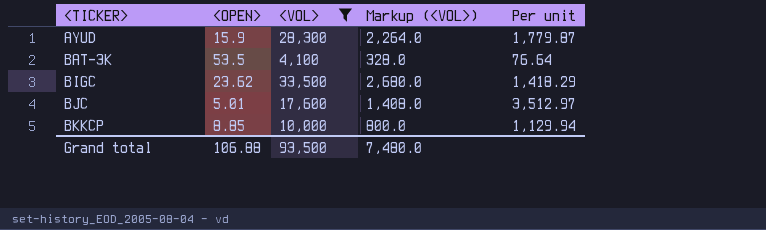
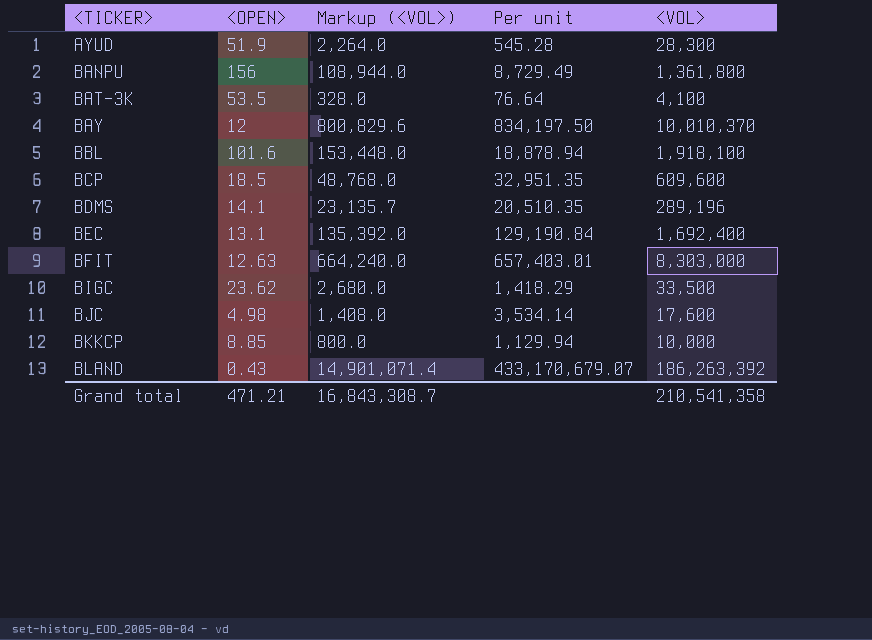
filter: <VOL> <= 33,500 -> none
column <VOL> | position: 3 -> 5
AYUD | <OPEN>: 15.9 -> 51.9
AYUD | Per unit: 1,779.87 -> 545.28
BJC | <OPEN>: 5.01 -> 4.98
BJC | Per unit: 3,512.97 -> 3,534.14
Grand total | <OPEN>: 106.88 -> 471.21
Grand total | Markup (<VOL>): 7,480.0 -> 16,843,308.7
Grand total | <VOL>: 93,500 -> 210,541,358

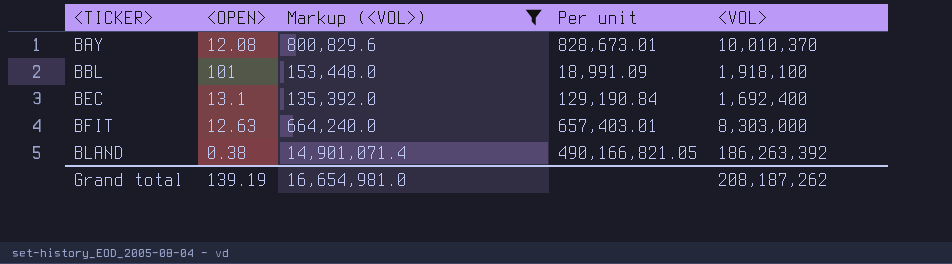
filter: none -> Markup (<VOL>) >= 135,392.0
BAY | <OPEN>: 12 -> 12.08
BAY | Per unit: 834,197.50 -> 828,673.01
BBL | <OPEN>: 101.6 -> 101
BBL | Per unit: 18,878.94 -> 18,991.09
BLAND | <OPEN>: 0.43 -> 0.38
BLAND | Per unit: 433,170,679.07 -> 490,166,821.05
Grand total | <OPEN>: 471.21 -> 139.19
Grand total | Markup (<VOL>): 16,843,308.7 -> 16,654,981.0
Grand total | <VOL>: 210,541,358 -> 208,187,262

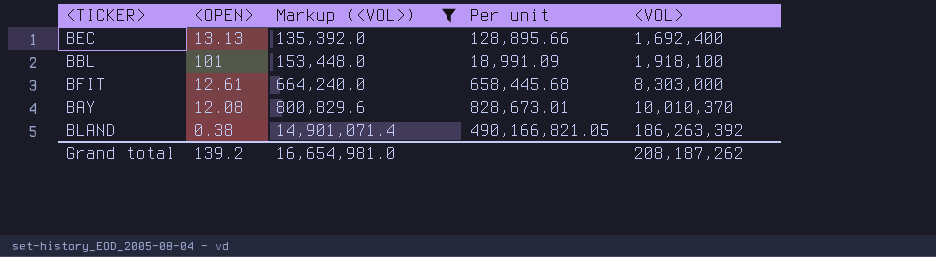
row order: <TICKER> ascending -> Markup (<VOL>) ascending
BEC | <OPEN>: 13.1 -> 13.13
BEC | Per unit: 129,190.84 -> 128,895.66
BFIT | <OPEN>: 12.63 -> 12.61
BFIT | Per unit: 657,403.01 -> 658,445.68
Grand total | <OPEN>: 139.19 -> 139.2

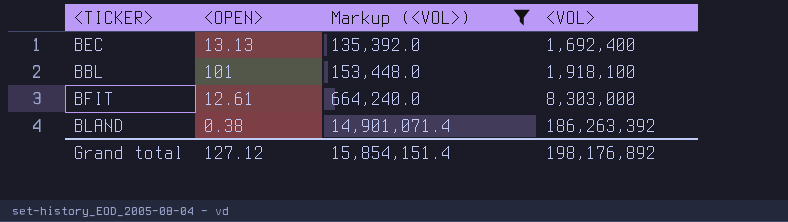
column Per unit | formula: [<VOL>] / [<OPEN>] -> none
row BAY: 12.08 | 800,829.6 | 828,673.01 | 10,010,370 -> none
Grand total | <OPEN>: 139.2 -> 127.12
Grand total | Markup (<VOL>): 16,654,981.0 -> 15,854,151.4
Grand total | <VOL>: 208,187,262 -> 198,176,892

